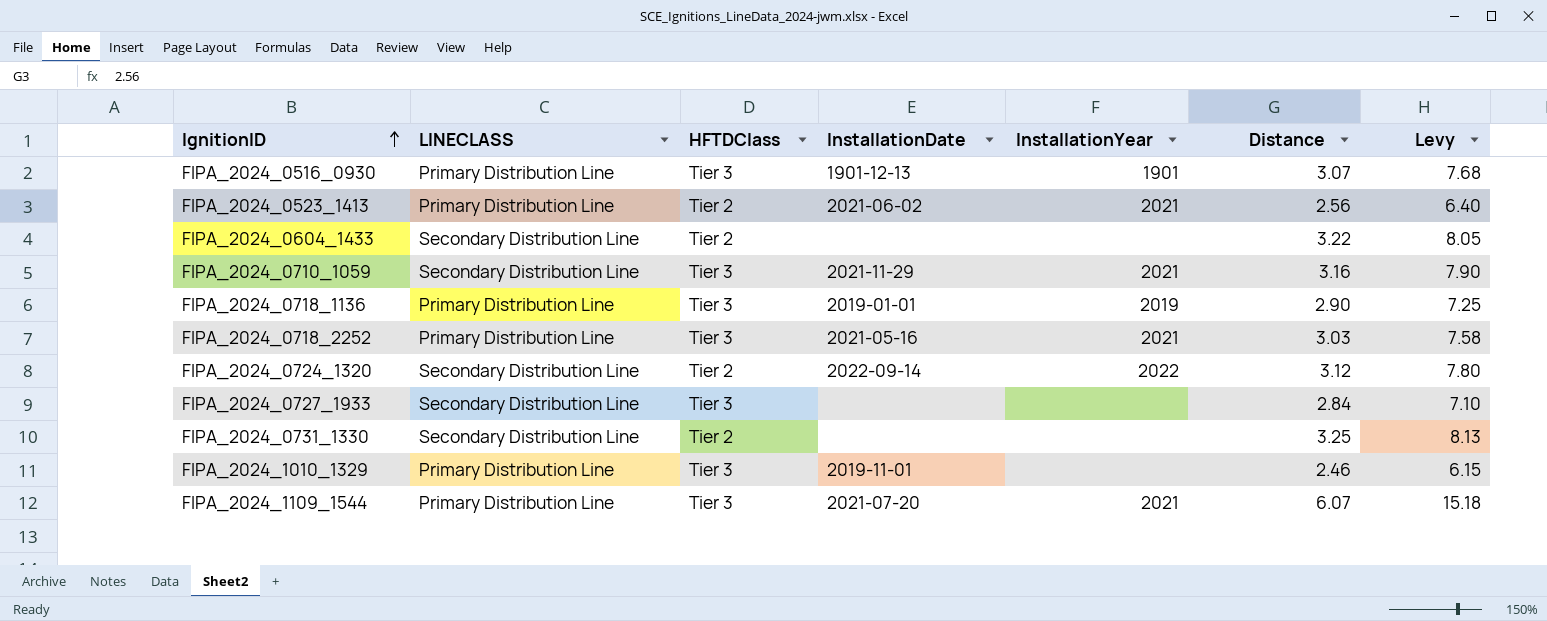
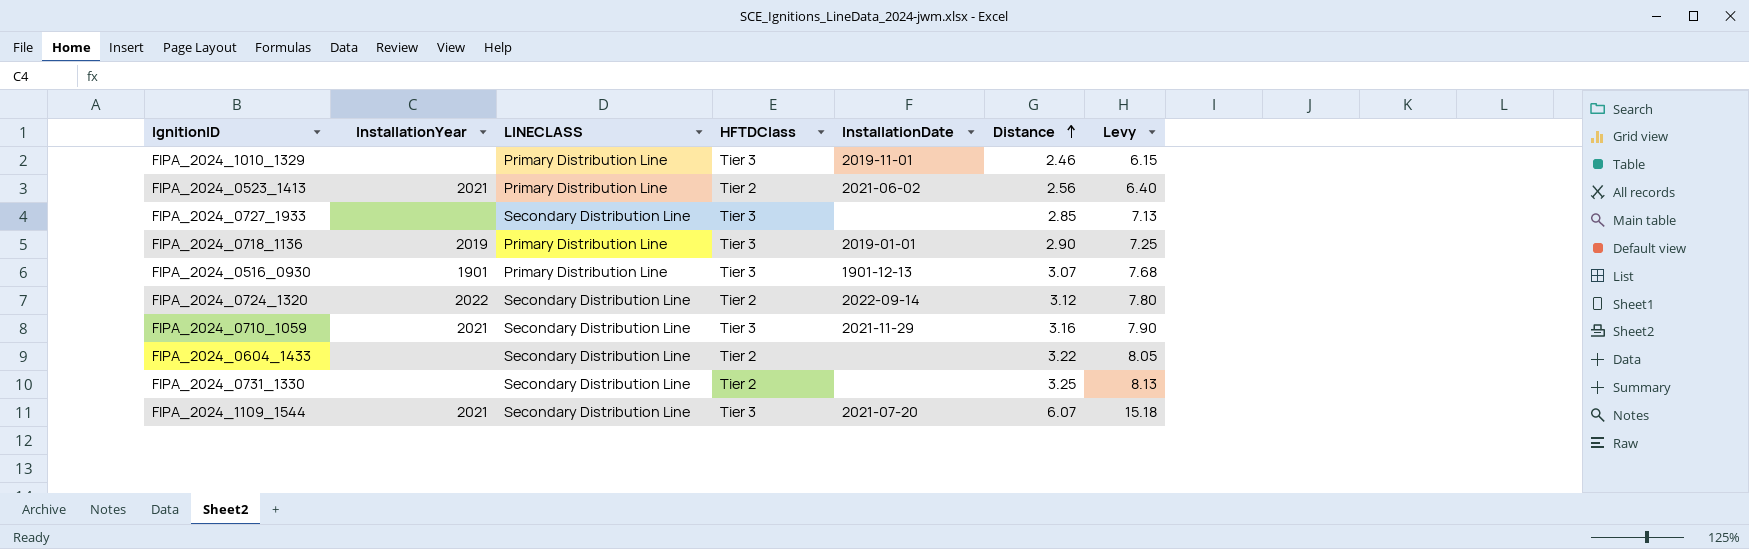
row order: IgnitionID ascending -> Distance ascending
column InstallationYear | position: 5 -> 2
row FIPA_2024_0718_2252: Primary Distribution Line | Tier 3 | 2021-05-16 | 2021 | 3.03 | 7.58 -> none
FIPA_2024_0727_1933 | Distance: 2.84 -> 2.85
FIPA_2024_0727_1933 | Levy: 7.10 -> 7.13
FIPA_2024_1109_1544 | LINECLASS: Primary Distribution Line -> Secondary Distribution Line

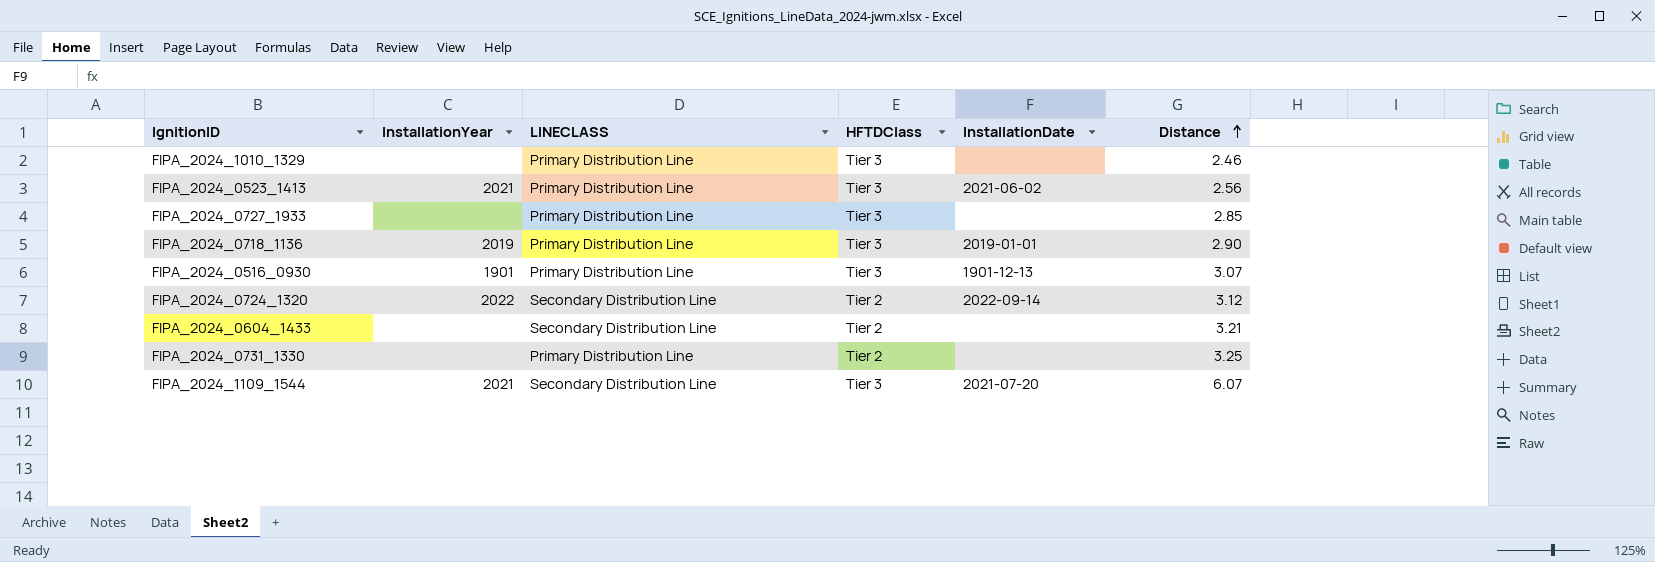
column Levy | formula: [Distance] * 2.5 -> none
row FIPA_2024_0710_1059: 2021 | Secondary Distribution Line | Tier 3 | 2021-11-29 | 3.16 | 7.90 -> none
FIPA_2024_1010_1329 | InstallationDate: 2019-11-01 -> none
FIPA_2024_0523_1413 | HFTDClass: Tier 2 -> Tier 3
FIPA_2024_0727_1933 | LINECLASS: Secondary Distribution Line -> Primary Distribution Line
FIPA_2024_0604_1433 | Distance: 3.22 -> 3.21
FIPA_2024_0731_1330 | LINECLASS: Secondary Distribution Line -> Primary Distribution Line

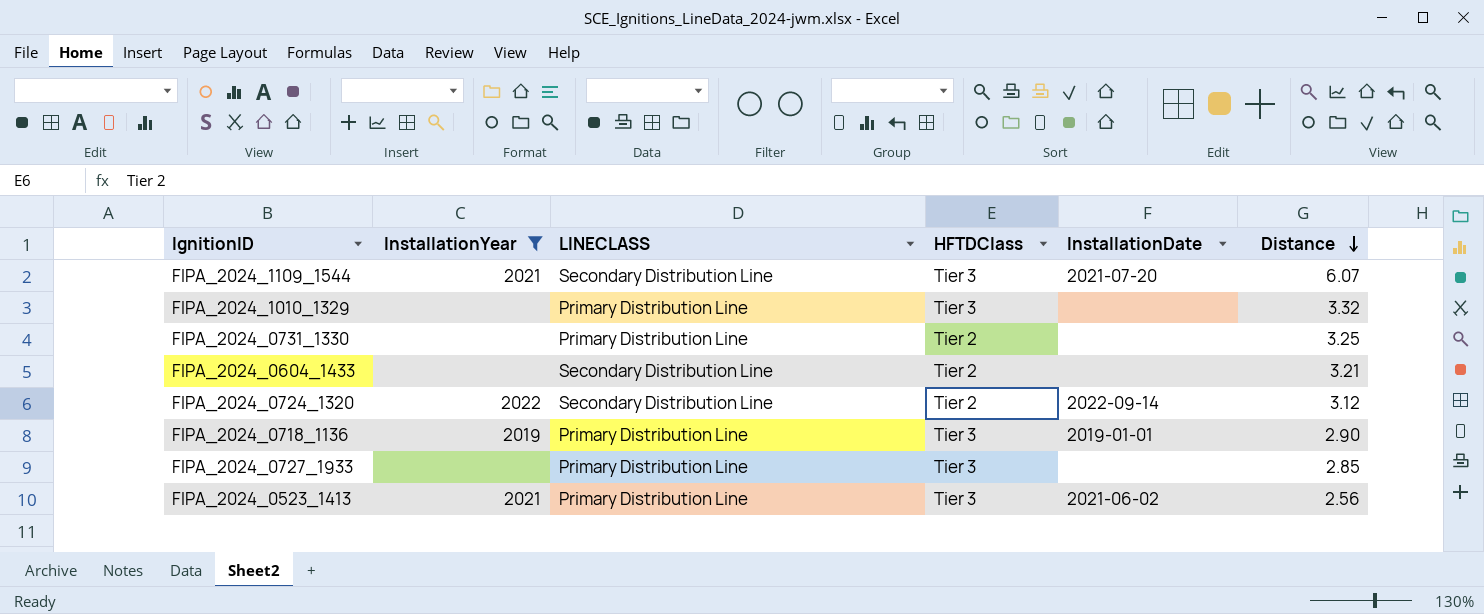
filter: none -> InstallationYear != 1901
row order: Distance ascending -> Distance descending
FIPA_2024_1010_1329 | Distance: 2.46 -> 3.32

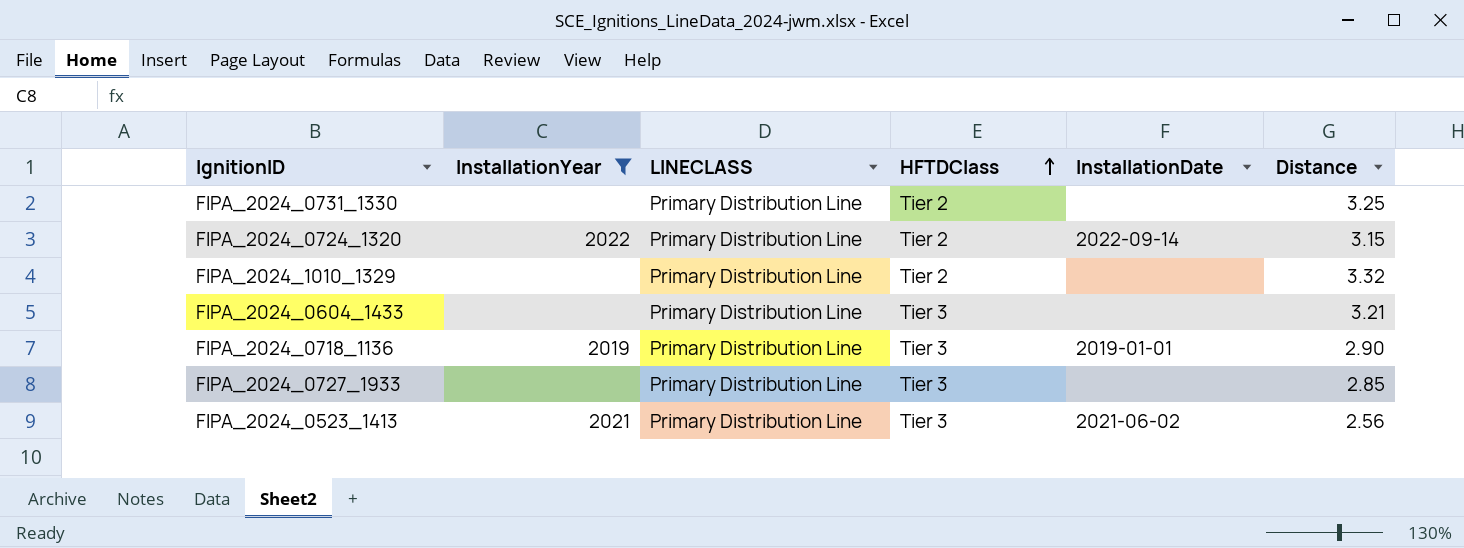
row order: Distance descending -> HFTDClass ascending
row FIPA_2024_1109_1544: 2021 | Secondary Distribution Line | Tier 3 | 2021-07-20 | 6.07 -> none
FIPA_2024_0724_1320 | LINECLASS: Secondary Distribution Line -> Primary Distribution Line
FIPA_2024_0724_1320 | Distance: 3.12 -> 3.15
FIPA_2024_1010_1329 | HFTDClass: Tier 3 -> Tier 2
FIPA_2024_0604_1433 | LINECLASS: Secondary Distribution Line -> Primary Distribution Line
FIPA_2024_0604_1433 | HFTDClass: Tier 2 -> Tier 3

